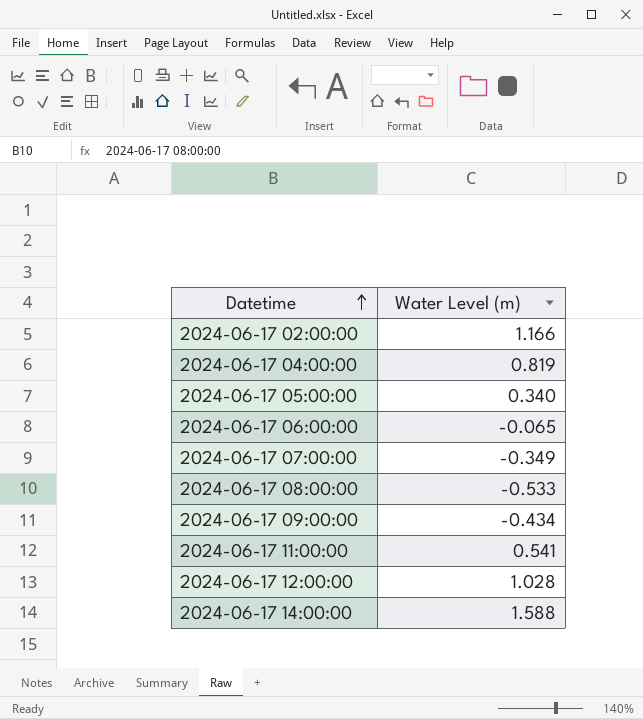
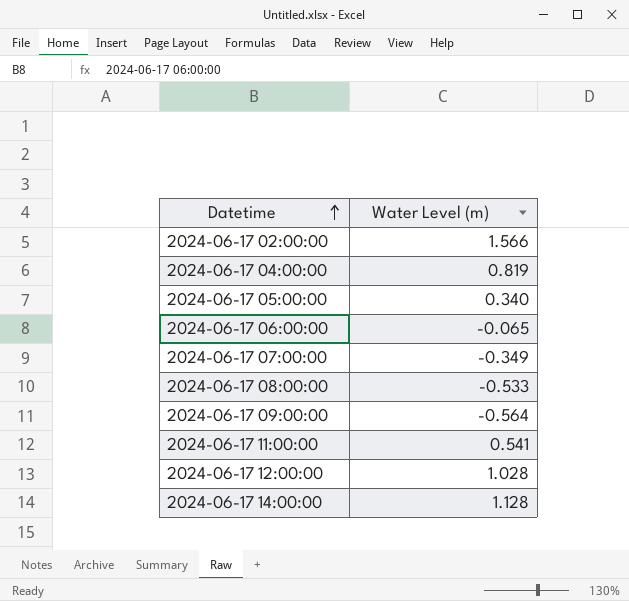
2024-06-17 02:00:00 | Water Level (m): 1.166 -> 1.566
2024-06-17 09:00:00 | Water Level (m): -0.434 -> -0.564
2024-06-17 14:00:00 | Water Level (m): 1.588 -> 1.128

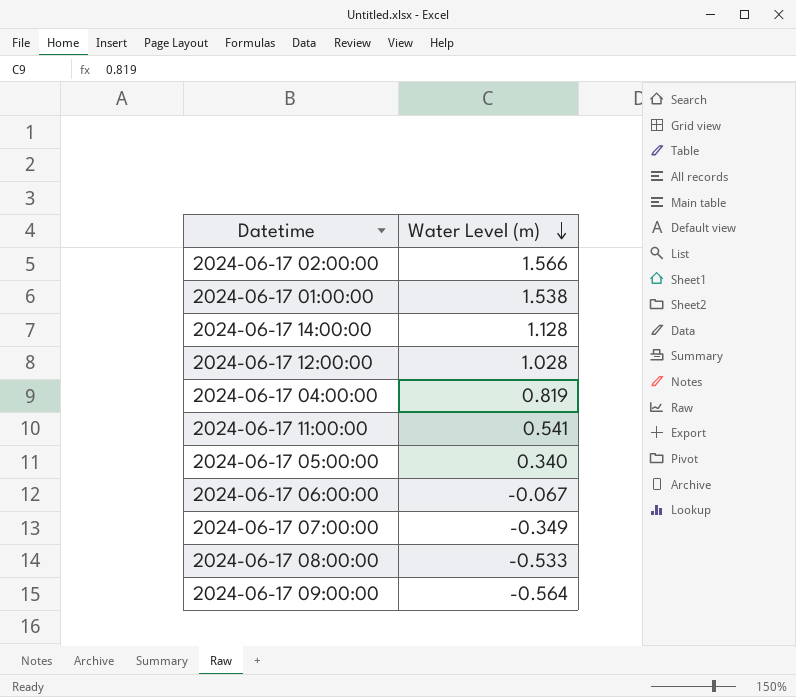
row order: Datetime ascending -> Water Level (m) descending
row 2024-06-17 01:00:00: none -> 1.538
2024-06-17 06:00:00 | Water Level (m): -0.065 -> -0.067

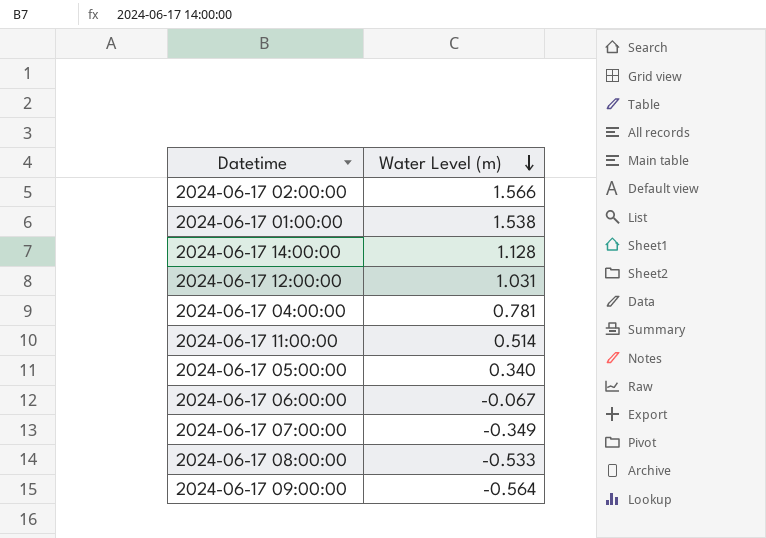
2024-06-17 12:00:00 | Water Level (m): 1.028 -> 1.031
2024-06-17 04:00:00 | Water Level (m): 0.819 -> 0.781
2024-06-17 11:00:00 | Water Level (m): 0.541 -> 0.514

